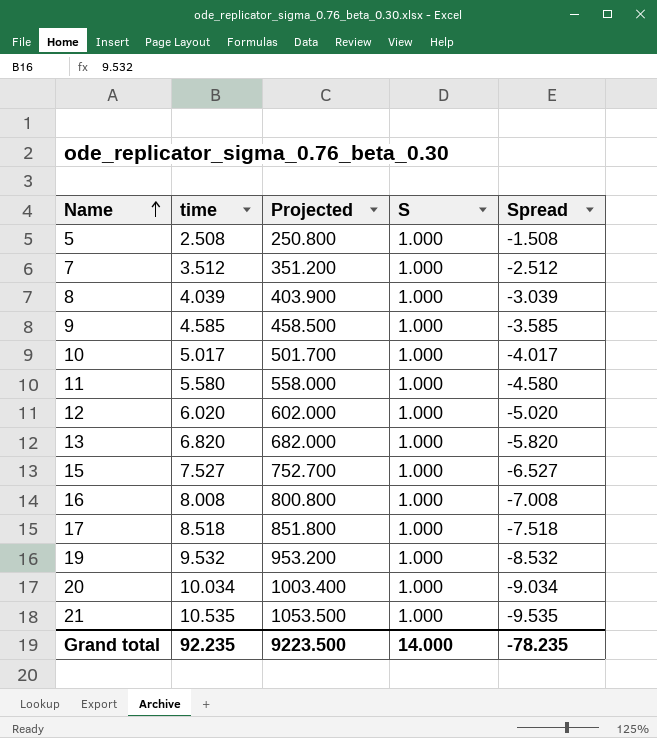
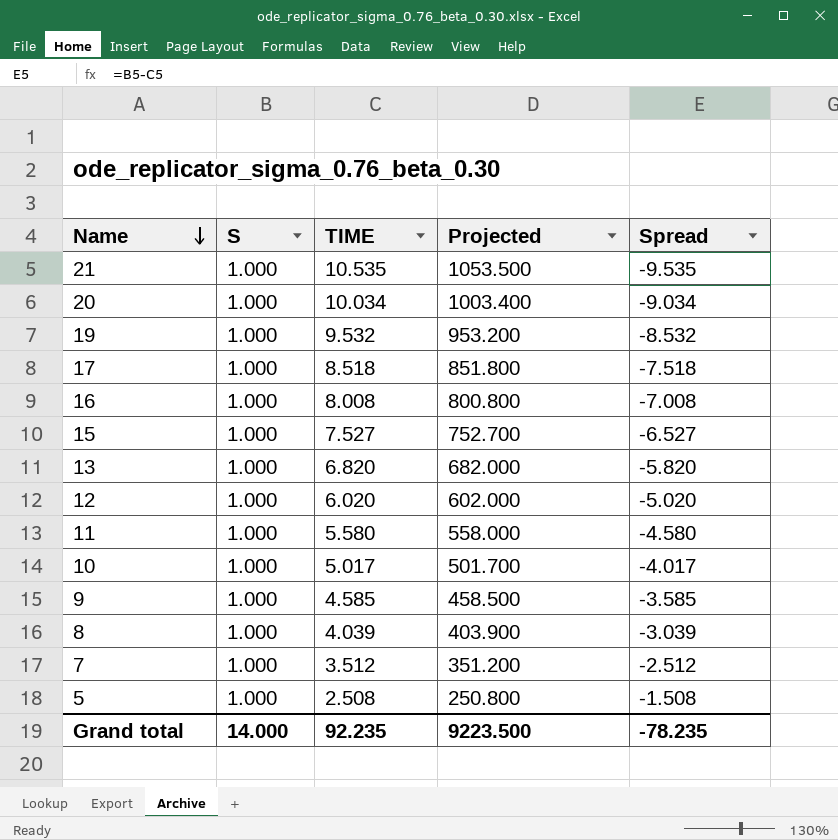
row order: Name ascending -> Name descending
column S | position: 4 -> 2
column name: time -> TIME

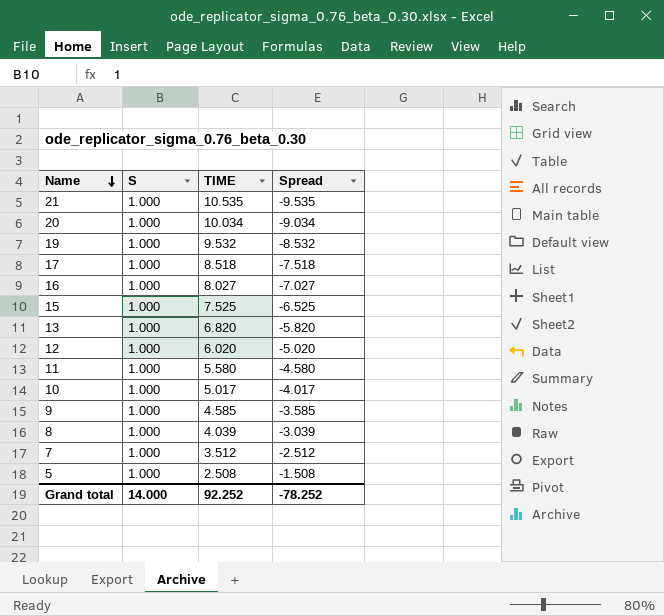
column Projected | formula: [TIME] * 100 -> none
16 | TIME: 8.008 -> 8.027
16 | Spread: -7.008 -> -7.027
15 | TIME: 7.527 -> 7.525
15 | Spread: -6.527 -> -6.525
Grand total | TIME: 92.235 -> 92.252
Grand total | Spread: -78.235 -> -78.252

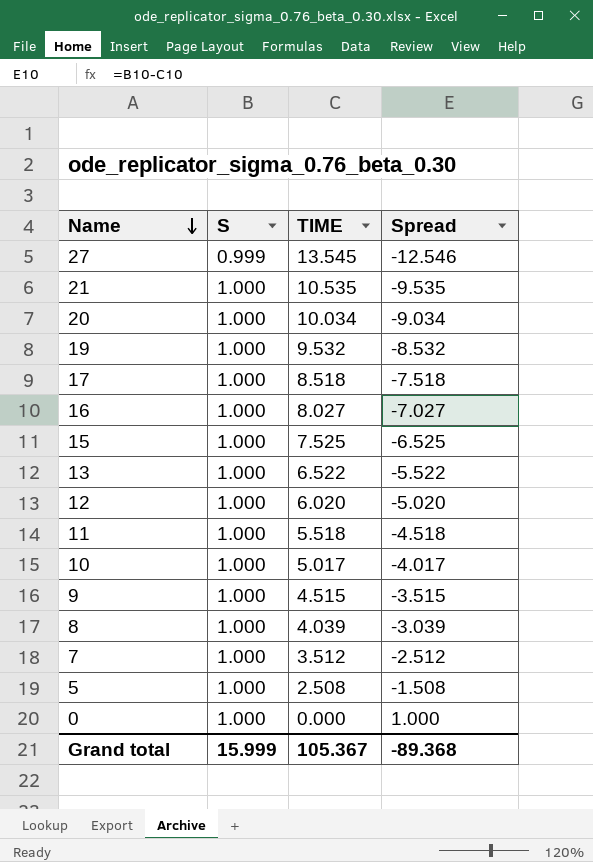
row 27: none -> 0.999 | 13.545 | -12.546
13 | TIME: 6.820 -> 6.522
13 | Spread: -5.820 -> -5.522
11 | TIME: 5.580 -> 5.518
11 | Spread: -4.580 -> -4.518
9 | TIME: 4.585 -> 4.515
9 | Spread: -3.585 -> -3.515
row 0: none -> 1.000 | 0.000 | 1.000
Grand total | S: 14.000 -> 15.999
Grand total | TIME: 92.252 -> 105.367
Grand total | Spread: -78.252 -> -89.368

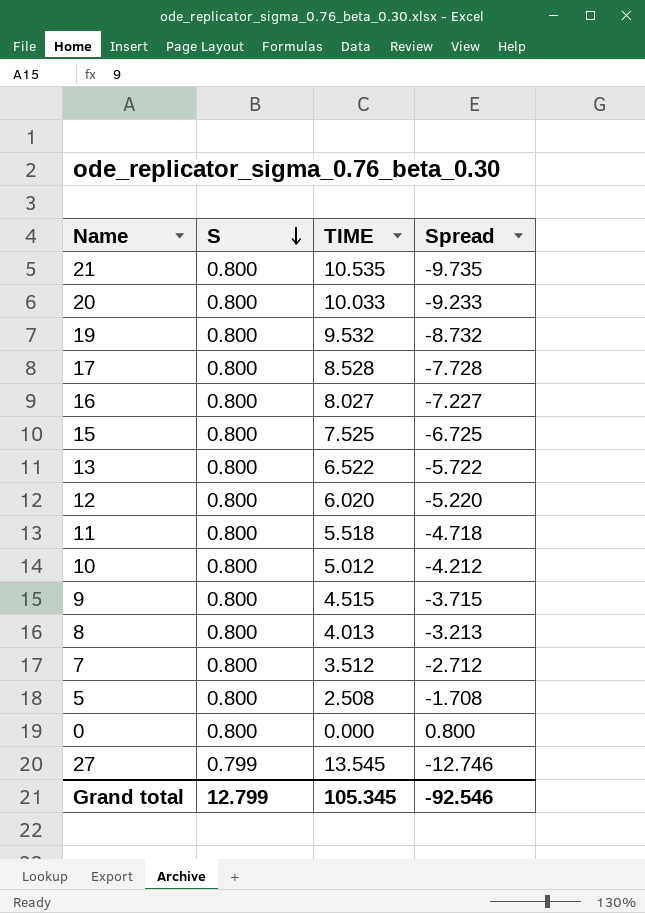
row order: Name descending -> S descending
21 | S: 1.000 -> 0.800
21 | Spread: -9.535 -> -9.735
20 | S: 1.000 -> 0.800
20 | TIME: 10.034 -> 10.033
20 | Spread: -9.034 -> -9.233
19 | S: 1.000 -> 0.800
19 | Spread: -8.532 -> -8.732
17 | S: 1.000 -> 0.800
17 | TIME: 8.518 -> 8.528
17 | Spread: -7.518 -> -7.728
16 | S: 1.000 -> 0.800
16 | Spread: -7.027 -> -7.227
15 | S: 1.000 -> 0.800
15 | Spread: -6.525 -> -6.725
13 | S: 1.000 -> 0.800
13 | Spread: -5.522 -> -5.722
12 | S: 1.000 -> 0.800
12 | Spread: -5.020 -> -5.220
11 | S: 1.000 -> 0.800
11 | Spread: -4.518 -> -4.718
10 | S: 1.000 -> 0.800
10 | TIME: 5.017 -> 5.012
10 | Spread: -4.017 -> -4.212
9 | S: 1.000 -> 0.800
9 | Spread: -3.515 -> -3.715
8 | S: 1.000 -> 0.800
8 | TIME: 4.039 -> 4.013
8 | Spread: -3.039 -> -3.213
7 | S: 1.000 -> 0.800
7 | Spread: -2.512 -> -2.712
5 | S: 1.000 -> 0.800
5 | Spread: -1.508 -> -1.708
0 | S: 1.000 -> 0.800
0 | Spread: 1.000 -> 0.800
27 | S: 0.999 -> 0.799
27 | Spread: -12.546 -> -12.746
Grand total | S: 15.999 -> 12.799
Grand total | TIME: 105.367 -> 105.345
Grand total | Spread: -89.368 -> -92.546

